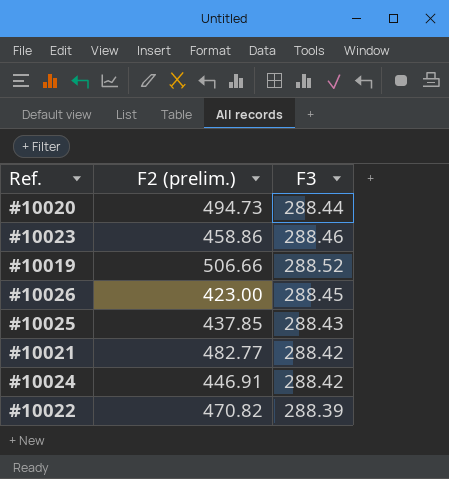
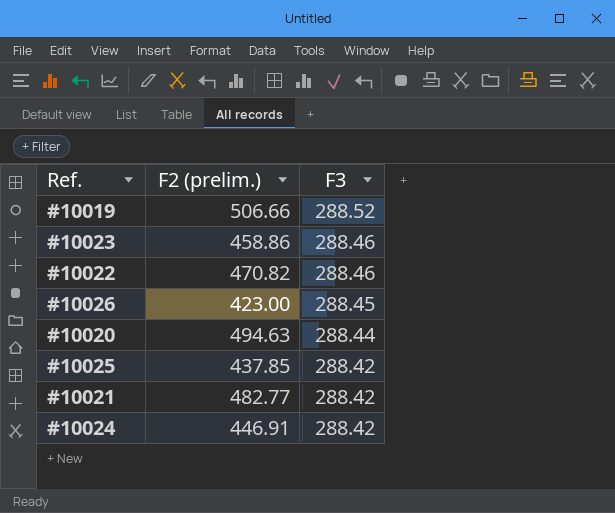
row order: none -> F3 descending
#10022 | F3: 288.39 -> 288.46
#10020 | F2 (prelim.): 494.73 -> 494.63
#10025 | F3: 288.43 -> 288.42

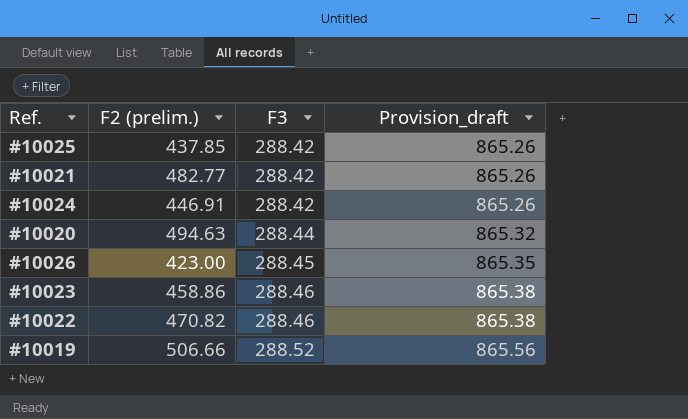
row order: F3 descending -> F3 ascending
column Provision_draft | formula: none -> [F3] * 3

